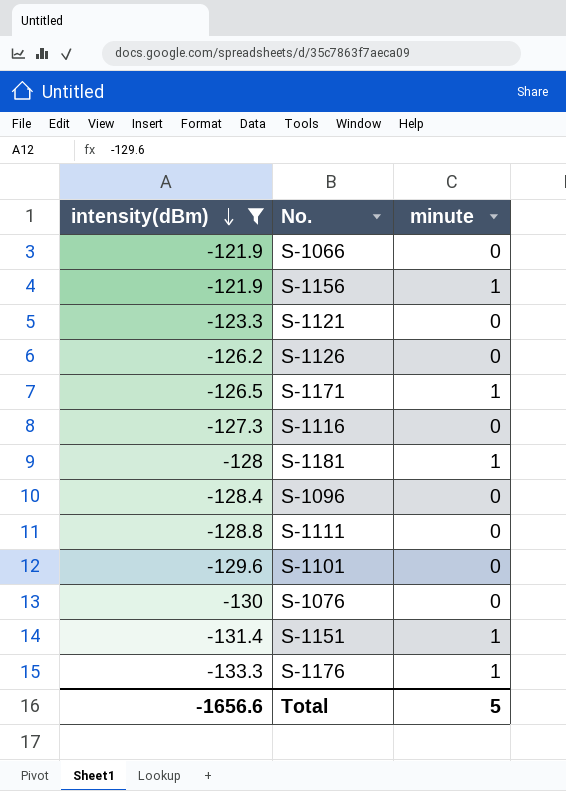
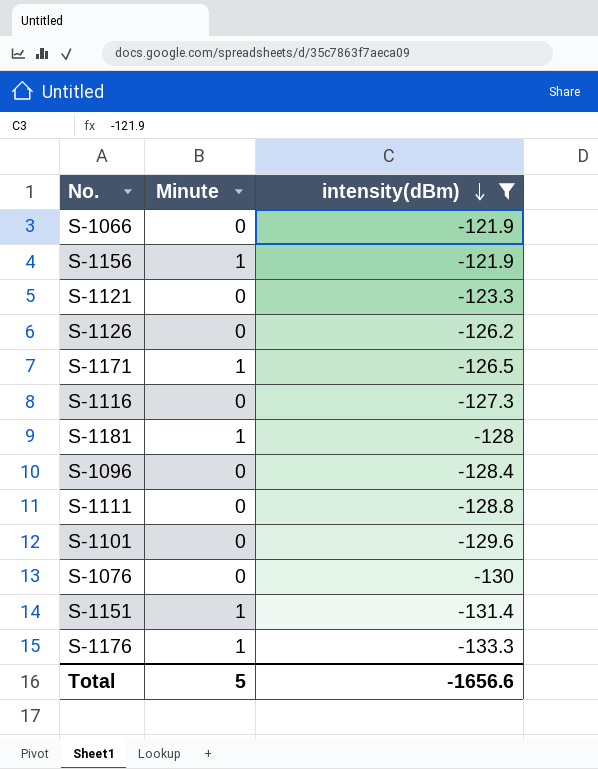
column name: minute -> Minute
column intensity(dBm) | position: 1 -> 3

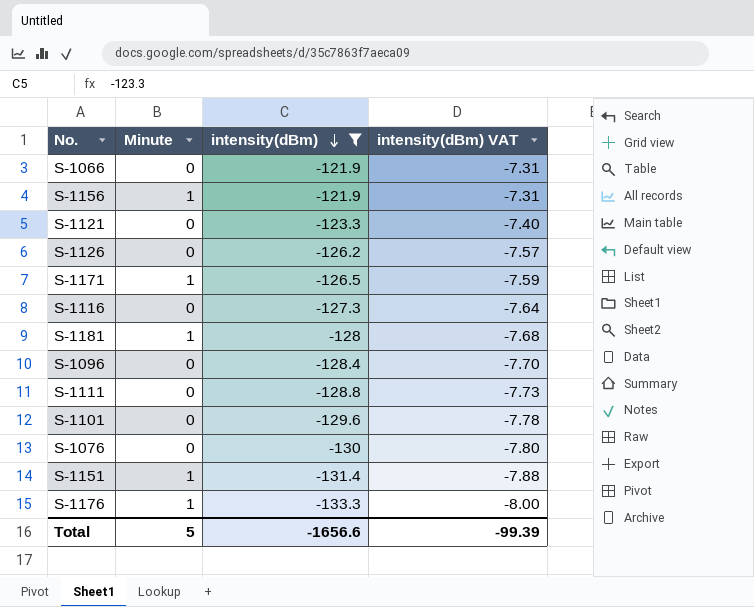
column intensity(dBm) VAT | formula: none -> [intensity(dBm)] * 0.06

